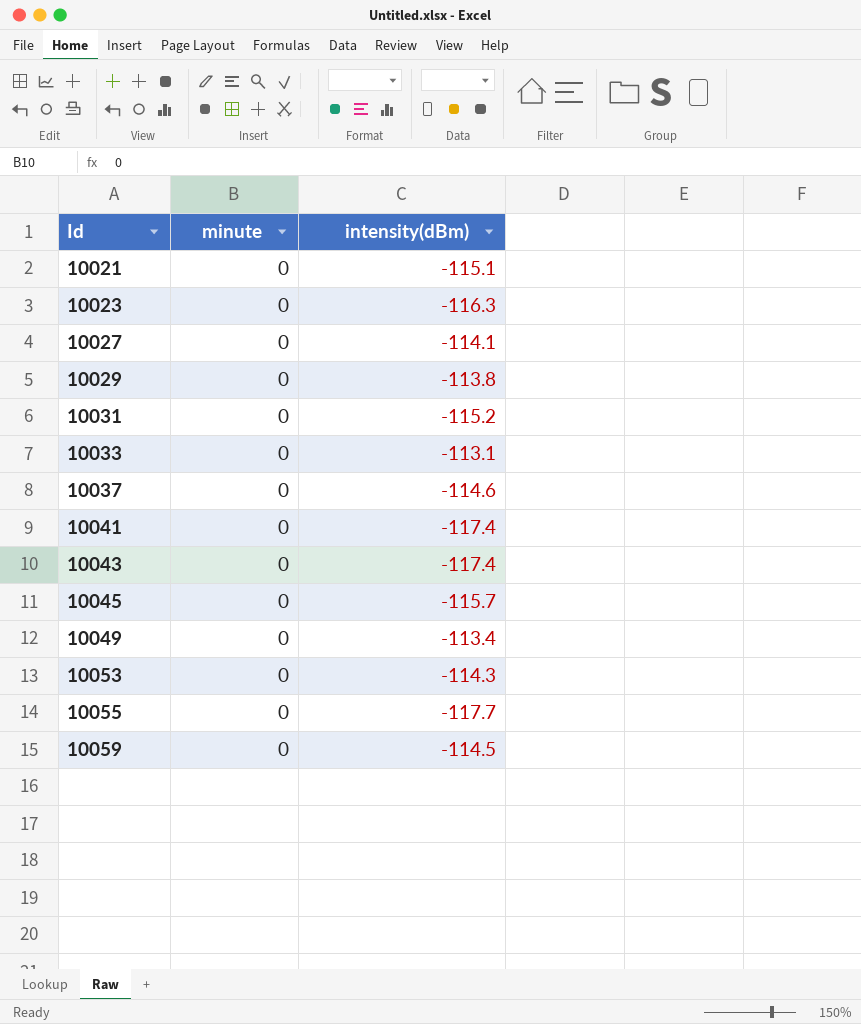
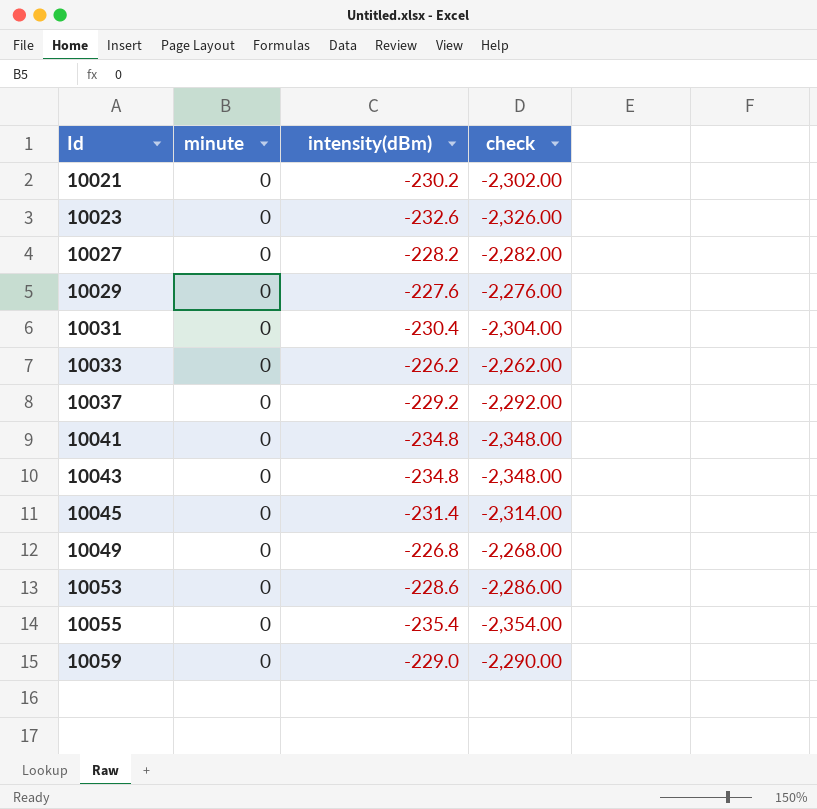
column check | formula: none -> [intensity(dBm)] * 10
10021 | intensity(dBm): -115.1 -> -230.2
10023 | intensity(dBm): -116.3 -> -232.6
10027 | intensity(dBm): -114.1 -> -228.2
10029 | intensity(dBm): -113.8 -> -227.6
10031 | intensity(dBm): -115.2 -> -230.4
10033 | intensity(dBm): -113.1 -> -226.2
10037 | intensity(dBm): -114.6 -> -229.2
10041 | intensity(dBm): -117.4 -> -234.8
10043 | intensity(dBm): -117.4 -> -234.8
10045 | intensity(dBm): -115.7 -> -231.4
10049 | intensity(dBm): -113.4 -> -226.8
10053 | intensity(dBm): -114.3 -> -228.6
10055 | intensity(dBm): -117.7 -> -235.4
10059 | intensity(dBm): -114.5 -> -229.0

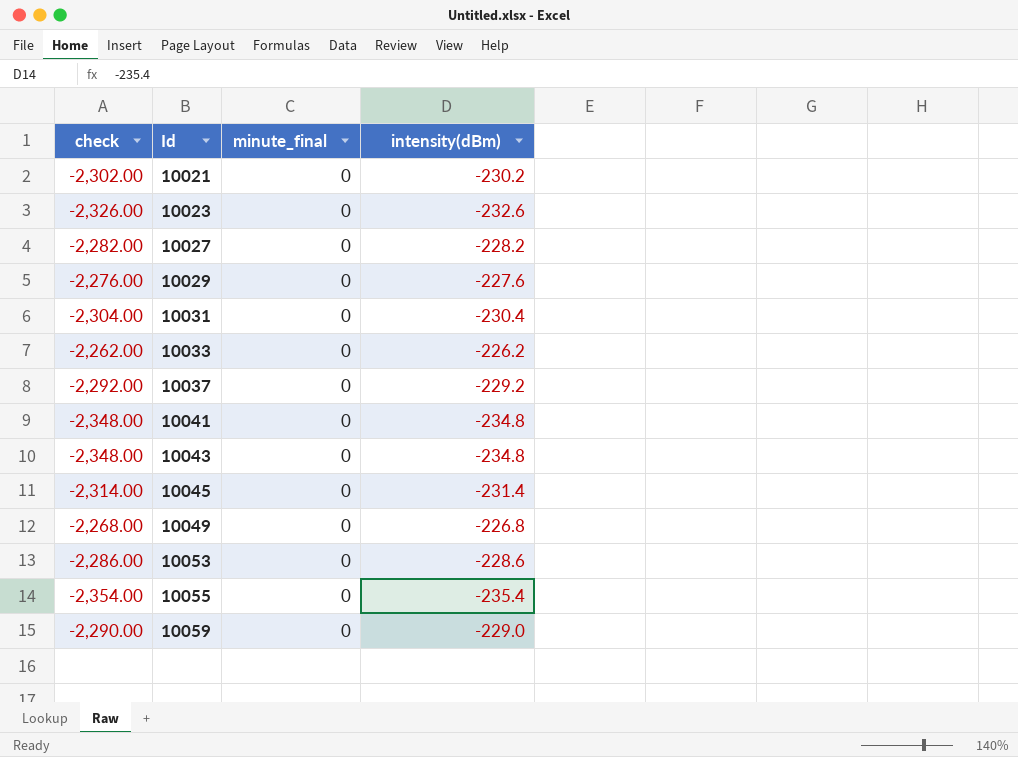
column check | position: 4 -> 1
column name: minute -> minute_final

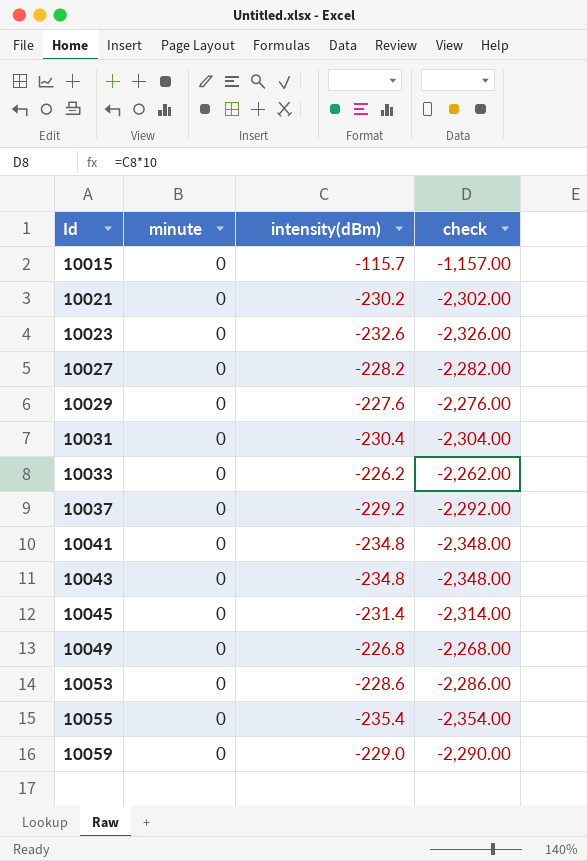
column name: minute_final -> minute
column check | position: 1 -> 4
row 10015: none -> 0 | -115.7 | -1,157.00

